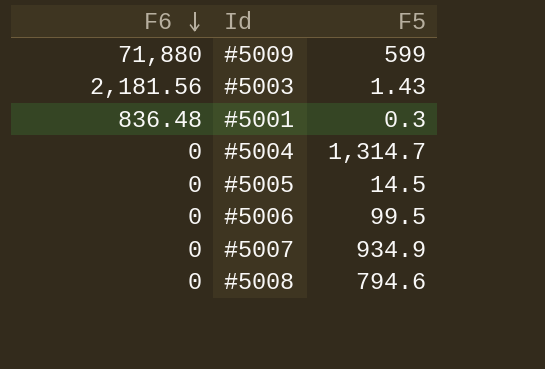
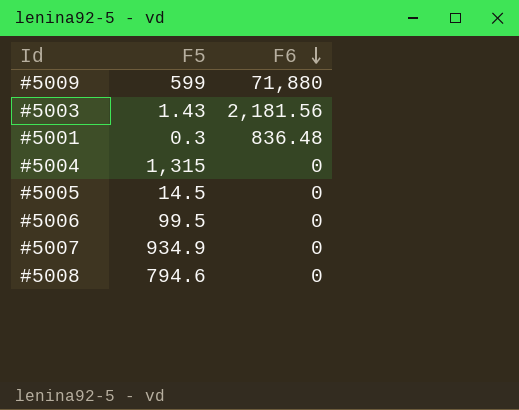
column F6 | position: 1 -> 3
#5004 | F5: 1,314.7 -> 1,315

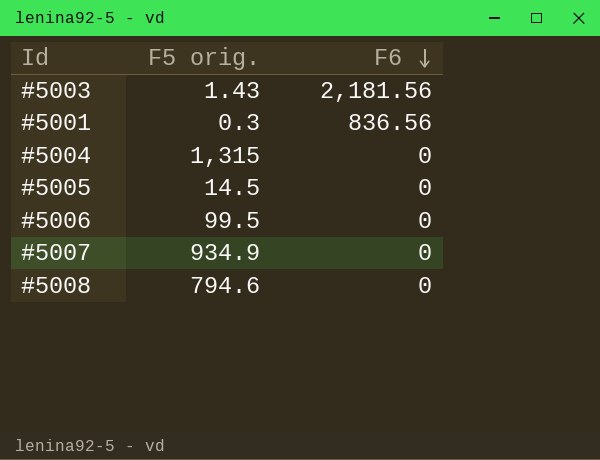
column name: F5 -> F5 orig.
row #5009: 599 | 71,880 -> none
#5001 | F6: 836.48 -> 836.56

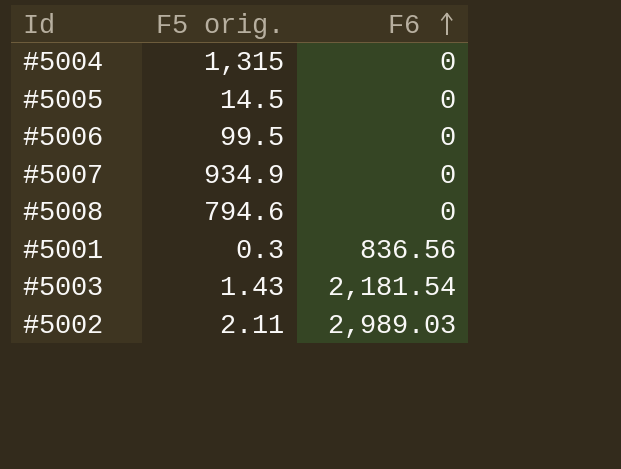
row order: F6 descending -> F6 ascending
#5003 | F6: 2,181.56 -> 2,181.54
row #5002: none -> 2.11 | 2,989.03

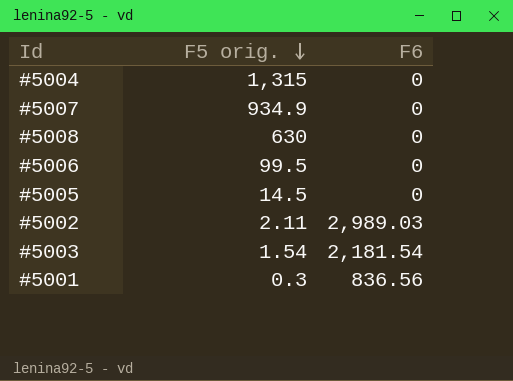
row order: F6 ascending -> F5 orig. descending
#5008 | F5 orig.: 794.6 -> 630
#5003 | F5 orig.: 1.43 -> 1.54

